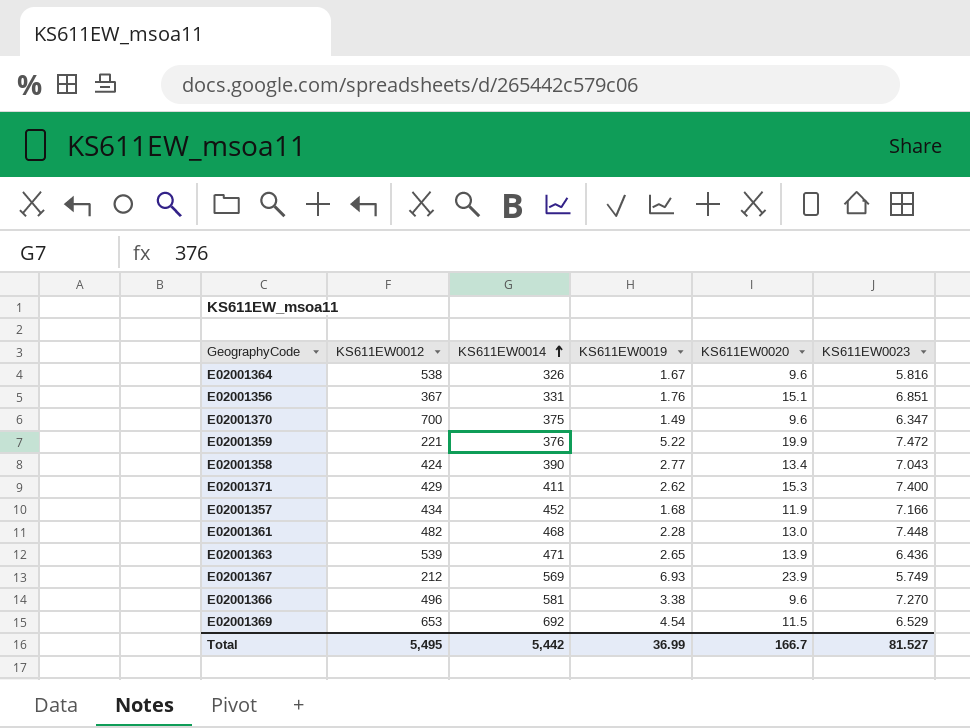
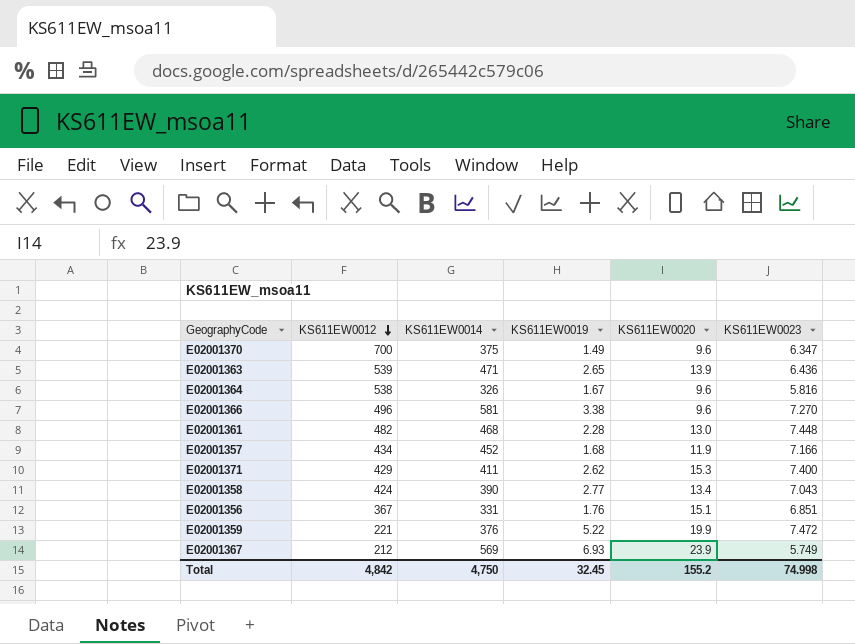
row order: KS611EW0014 ascending -> KS611EW0012 descending
row E02001369: 653 | 692 | 4.54 | 11.5 | 6.529 -> none
Total | KS611EW0012: 5,495 -> 4,842
Total | KS611EW0014: 5,442 -> 4,750
Total | KS611EW0019: 36.99 -> 32.45
Total | KS611EW0020: 166.7 -> 155.2
Total | KS611EW0023: 81.527 -> 74.998

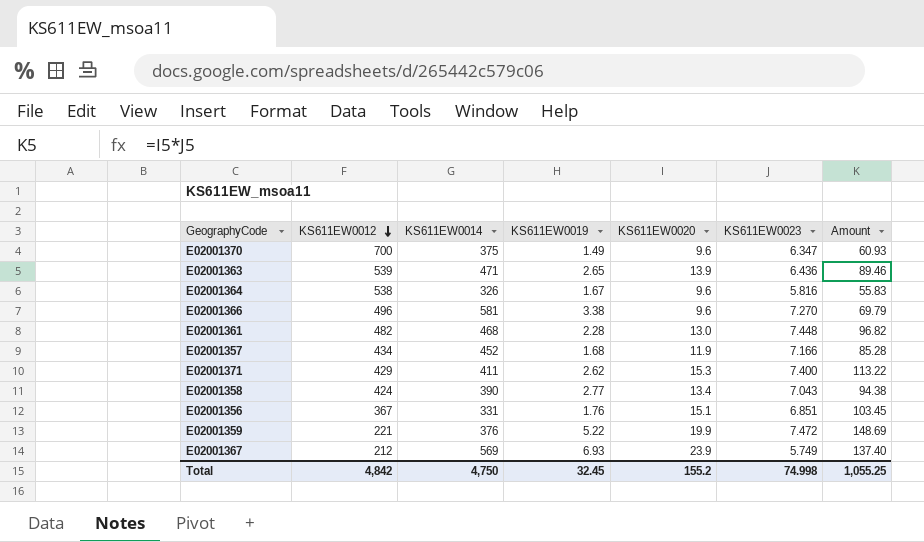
column Amount | formula: none -> [KS611EW0020] * [KS611EW0023]

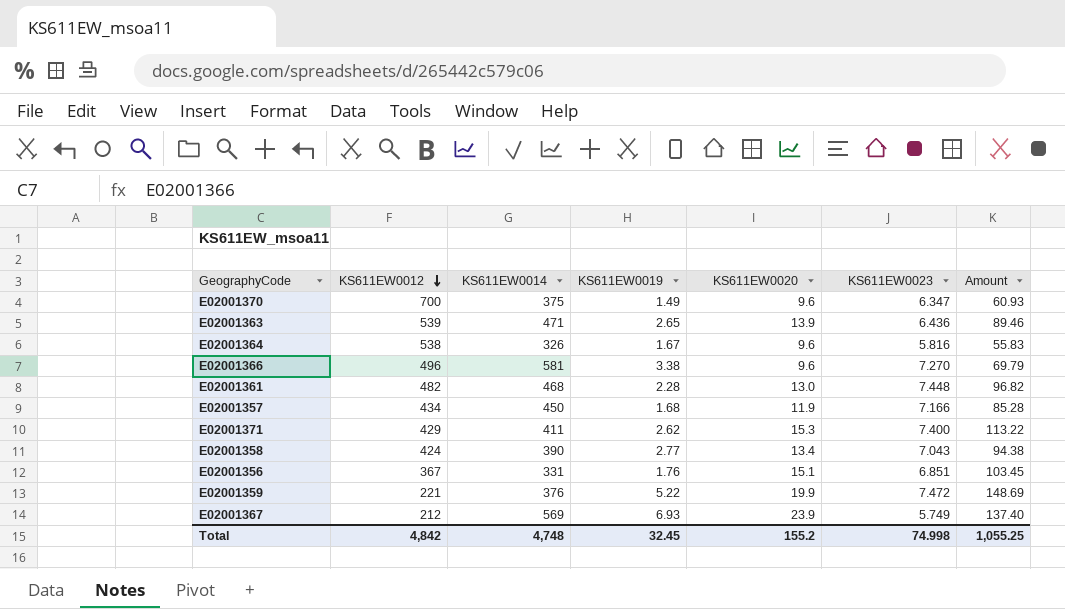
E02001357 | KS611EW0014: 452 -> 450
Total | KS611EW0014: 4,750 -> 4,748

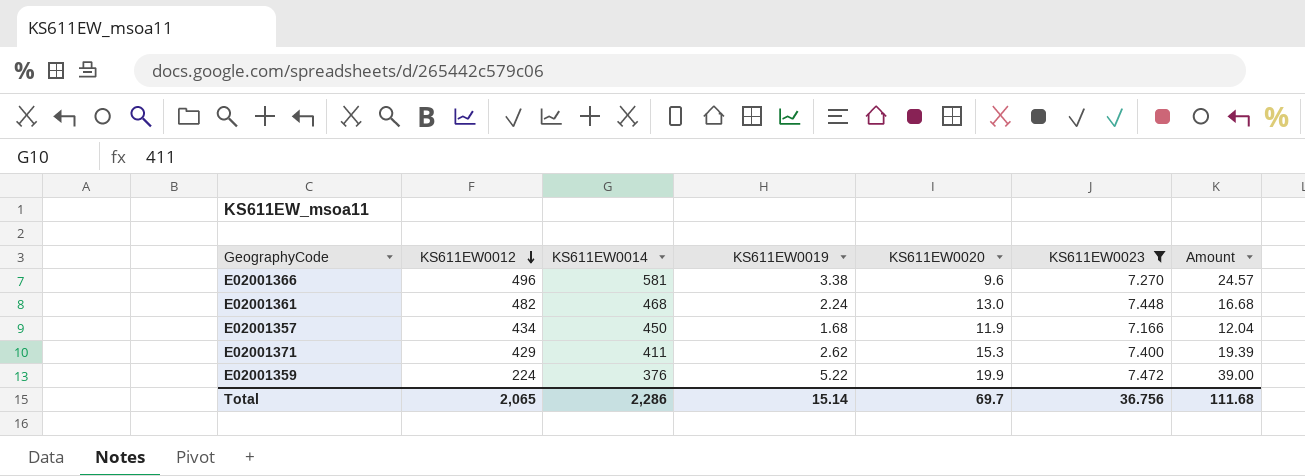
filter: none -> KS611EW0023 >= 7.166
column Amount | formula: [KS611EW0020] * [KS611EW0023] -> [KS611EW0019] * [KS611EW0023]
E02001361 | KS611EW0019: 2.28 -> 2.24
E02001359 | KS611EW0012: 221 -> 224
Total | KS611EW0012: 4,842 -> 2,065
Total | KS611EW0014: 4,748 -> 2,286
Total | KS611EW0019: 32.45 -> 15.14
Total | KS611EW0020: 155.2 -> 69.7
Total | KS611EW0023: 74.998 -> 36.756
Total | Amount: 1,055.25 -> 111.68

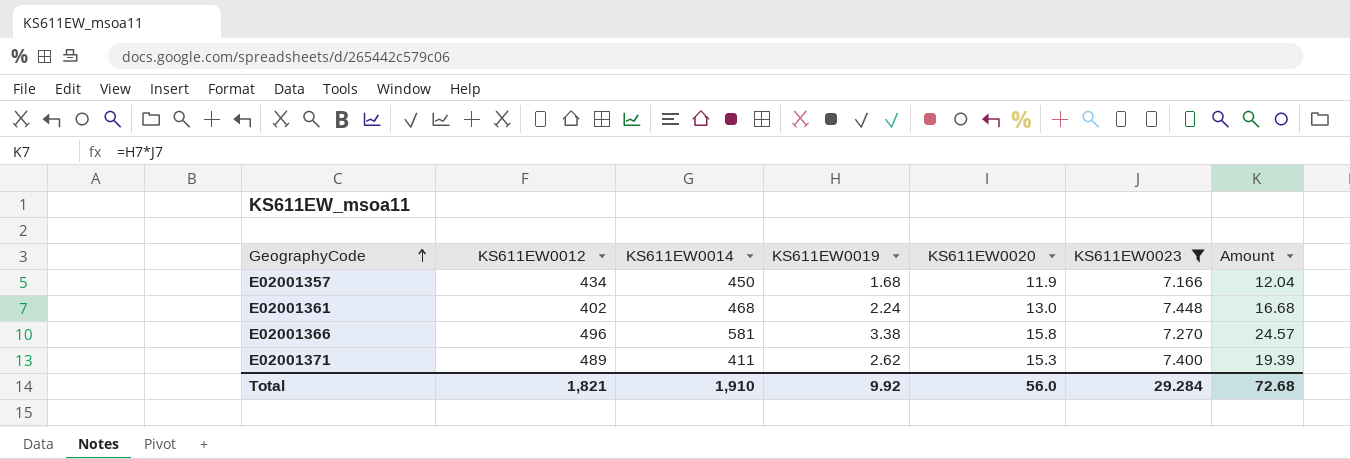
row order: KS611EW0012 descending -> GeographyCode ascending
row E02001359: 224 | 376 | 5.22 | 19.9 | 7.472 | 39.00 -> none
E02001361 | KS611EW0012: 482 -> 402
E02001366 | KS611EW0020: 9.6 -> 15.8
E02001371 | KS611EW0012: 429 -> 489
Total | KS611EW0012: 2,065 -> 1,821
Total | KS611EW0014: 2,286 -> 1,910
Total | KS611EW0019: 15.14 -> 9.92
Total | KS611EW0020: 69.7 -> 56.0
Total | KS611EW0023: 36.756 -> 29.284
Total | Amount: 111.68 -> 72.68

